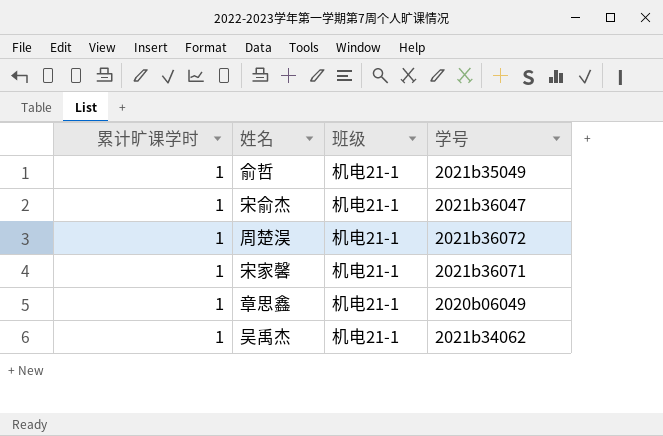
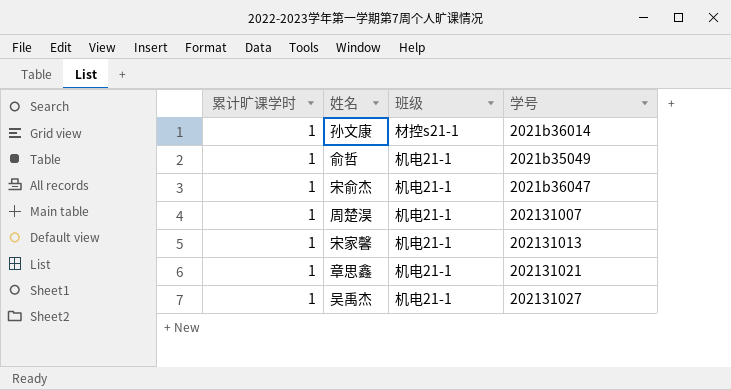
row 孙文康: none -> 1 | 材控s21-1 | 2021b36014
周楚淏 | 学号: 2021b36072 -> 202131007
宋家馨 | 学号: 2021b36071 -> 202131013
章思鑫 | 学号: 2020b06049 -> 202131021
吴禹杰 | 学号: 2021b34062 -> 202131027

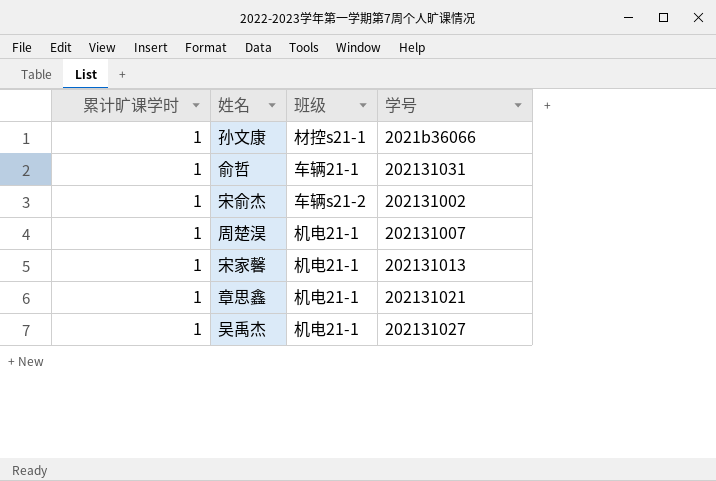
孙文康 | 学号: 2021b36014 -> 2021b36066
俞哲 | 班级: 机电21-1 -> 车辆21-1
俞哲 | 学号: 2021b35049 -> 202131031
宋俞杰 | 班级: 机电21-1 -> 车辆s21-2
宋俞杰 | 学号: 2021b36047 -> 202131002

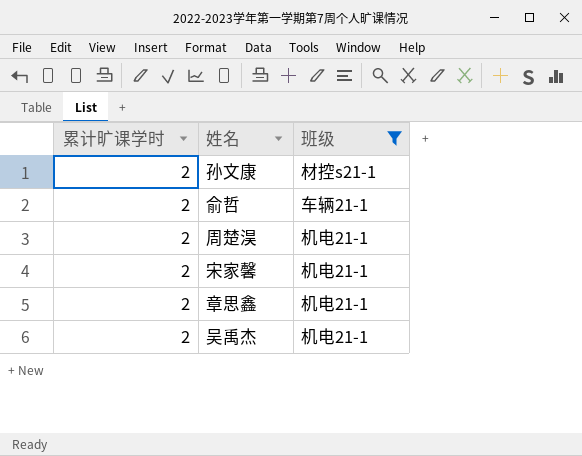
filter: none -> 班级 != 车辆s21-2
column 学号 | position: 4 -> none
孙文康 | 累计旷课学时: 1 -> 2
俞哲 | 累计旷课学时: 1 -> 2
周楚淏 | 累计旷课学时: 1 -> 2
宋家馨 | 累计旷课学时: 1 -> 2
章思鑫 | 累计旷课学时: 1 -> 2
吴禹杰 | 累计旷课学时: 1 -> 2

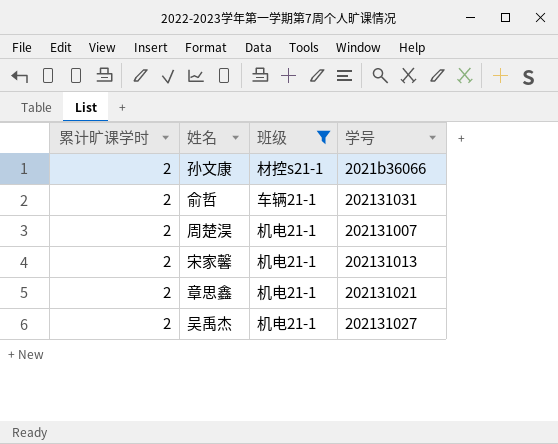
column 学号 | position: none -> 4

